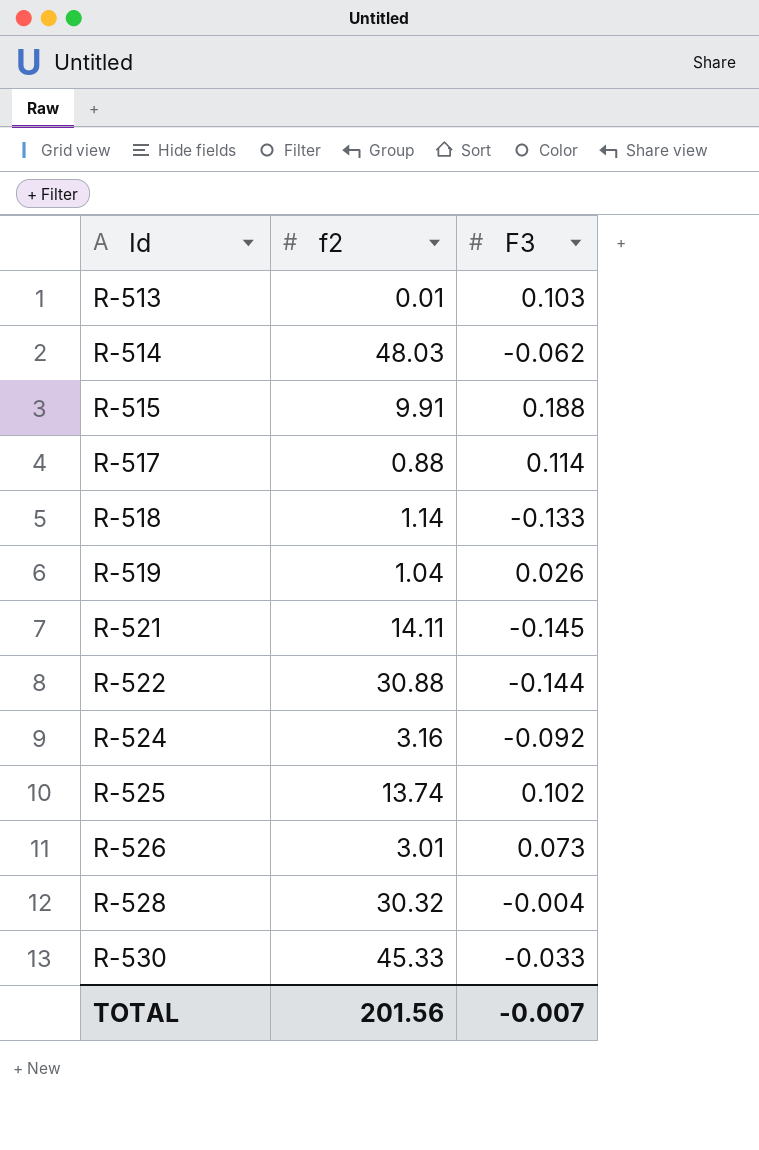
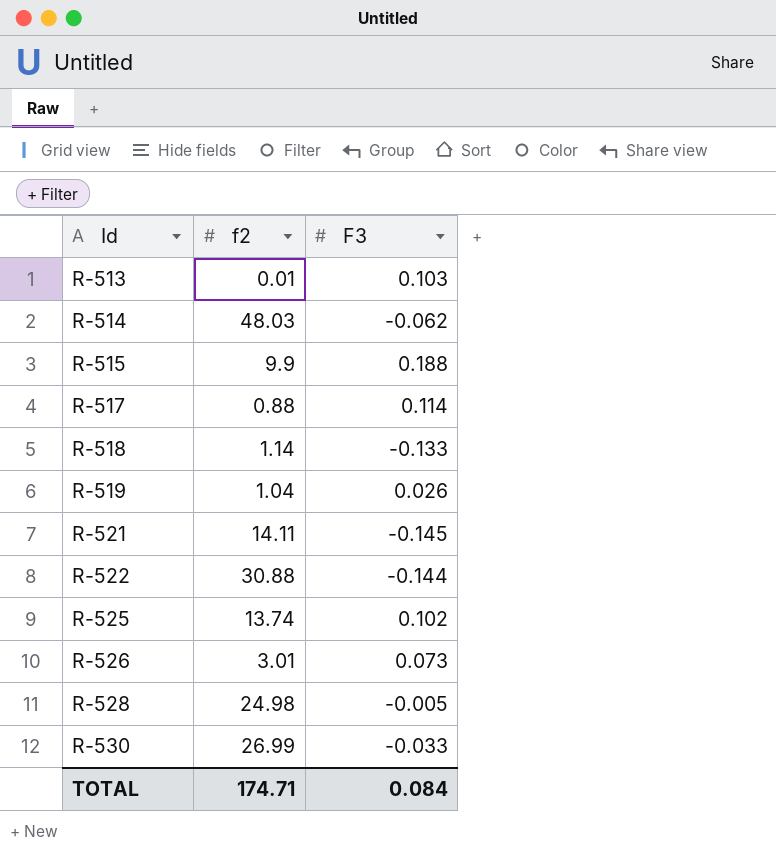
row R-524: 3.16 | -0.092 -> none
R-515 | f2: 9.91 -> 9.9
R-528 | f2: 30.32 -> 24.98
R-528 | F3: -0.004 -> -0.005
R-530 | f2: 45.33 -> 26.99
TOTAL | f2: 201.56 -> 174.71
TOTAL | F3: -0.007 -> 0.084

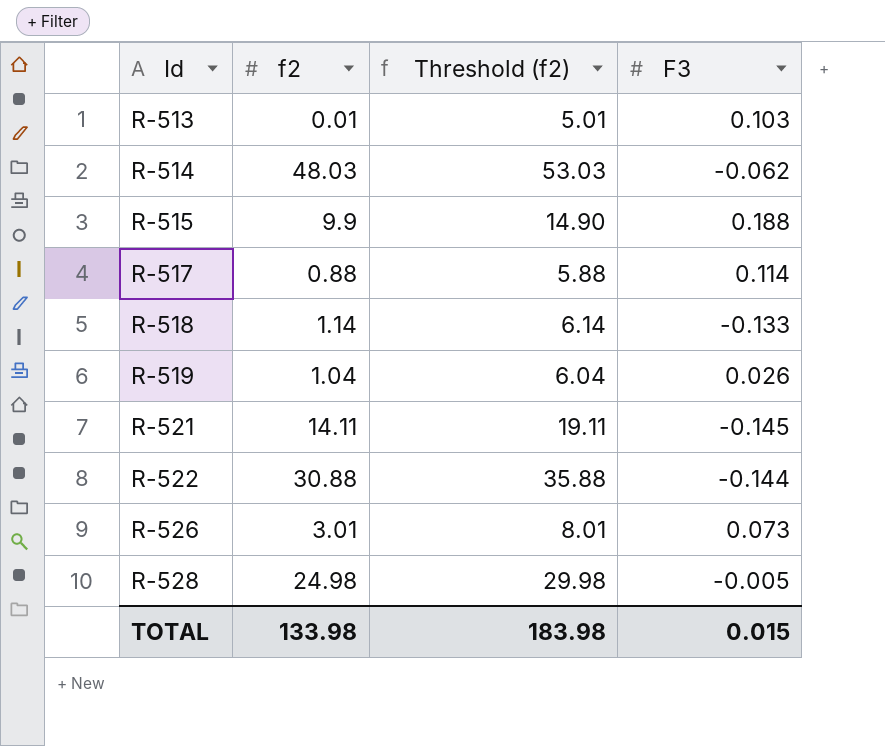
column Threshold (f2) | formula: none -> [f2] + 5
row R-525: 13.74 | 0.102 -> none
row R-530: 26.99 | -0.033 -> none
TOTAL | f2: 174.71 -> 133.98
TOTAL | F3: 0.084 -> 0.015

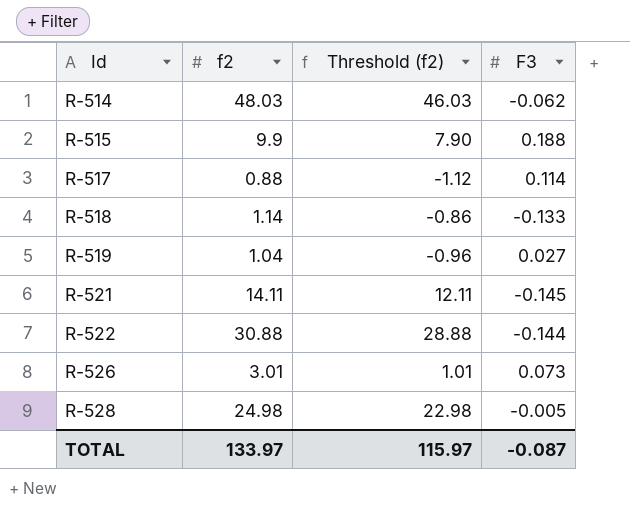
column Threshold (f2) | formula: [f2] + 5 -> [f2] - 2
row R-513: 0.01 | 5.01 | 0.103 -> none
R-519 | F3: 0.026 -> 0.027
TOTAL | f2: 133.98 -> 133.97
TOTAL | Threshold (f2): 183.98 -> 115.97
TOTAL | F3: 0.015 -> -0.087

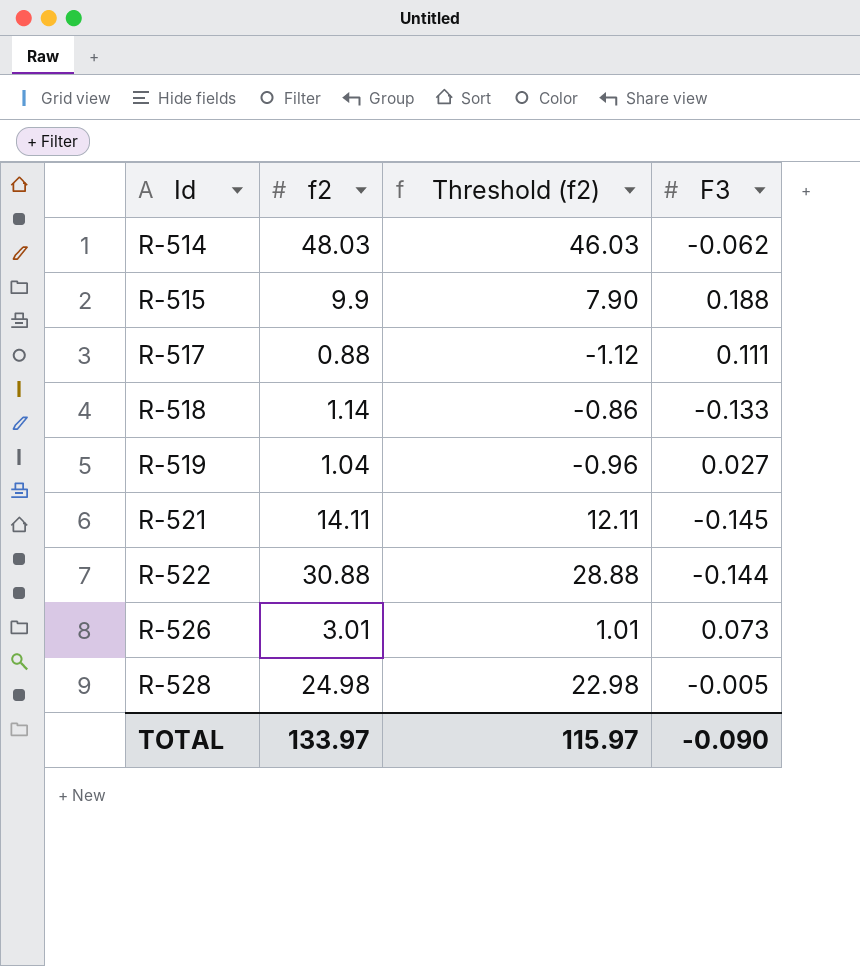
R-517 | F3: 0.114 -> 0.111
TOTAL | F3: -0.087 -> -0.090

